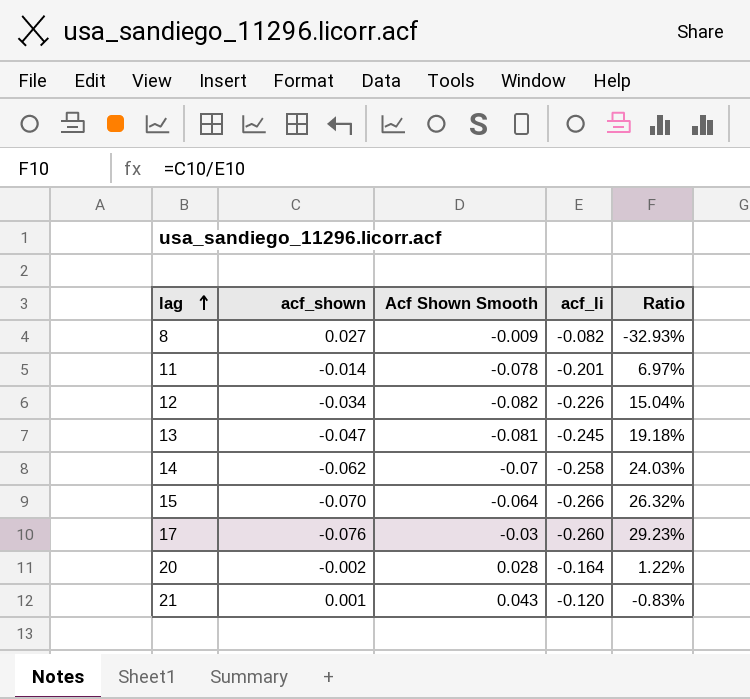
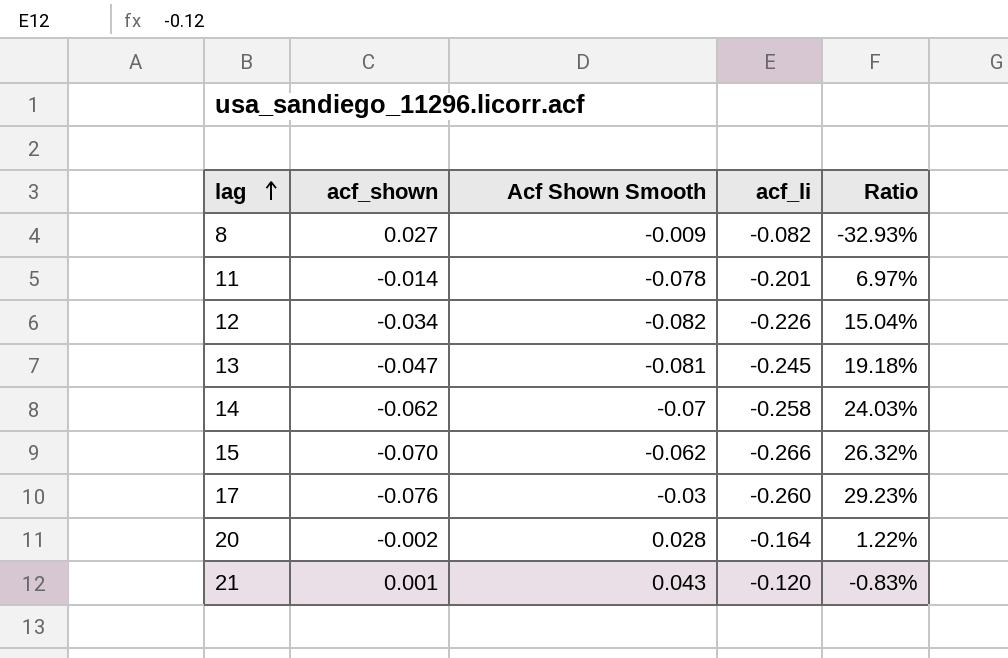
15 | Acf Shown Smooth: -0.064 -> -0.062

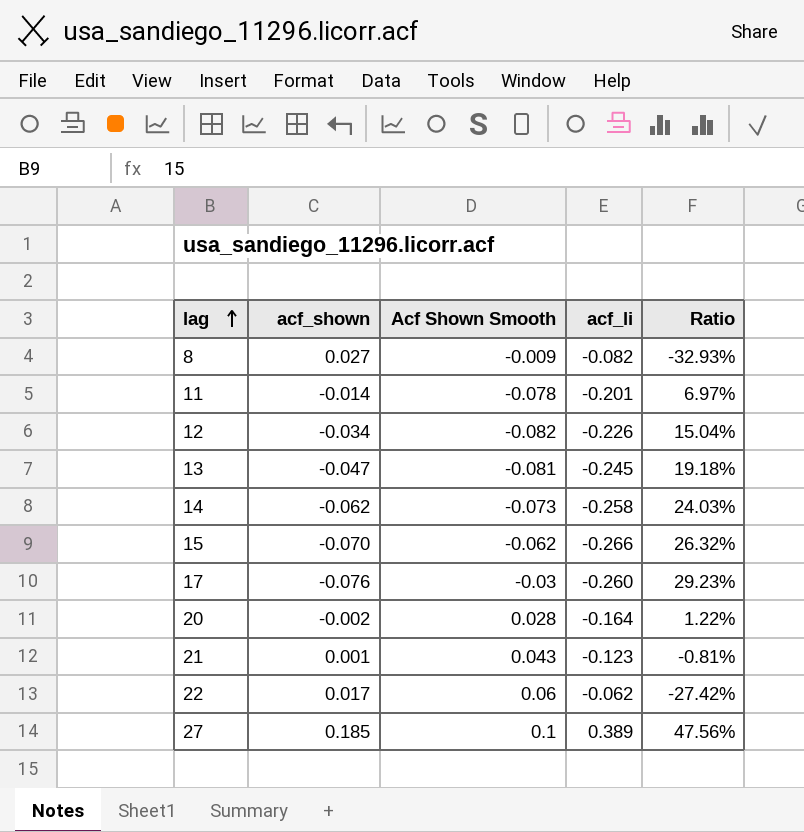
14 | Acf Shown Smooth: -0.07 -> -0.073
21 | acf_li: -0.120 -> -0.123
21 | Ratio: -0.83% -> -0.81%
row 22: none -> 0.017 | 0.06 | -0.062 | -27.42%
row 27: none -> 0.185 | 0.1 | 0.389 | 47.56%

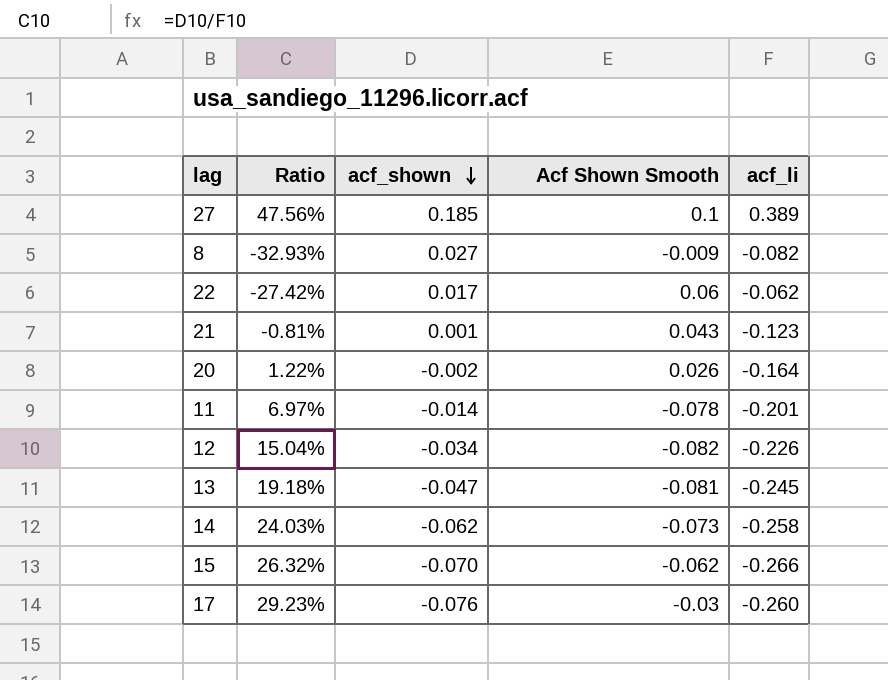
row order: lag ascending -> acf_shown descending
column Ratio | position: 5 -> 2
20 | Acf Shown Smooth: 0.028 -> 0.026

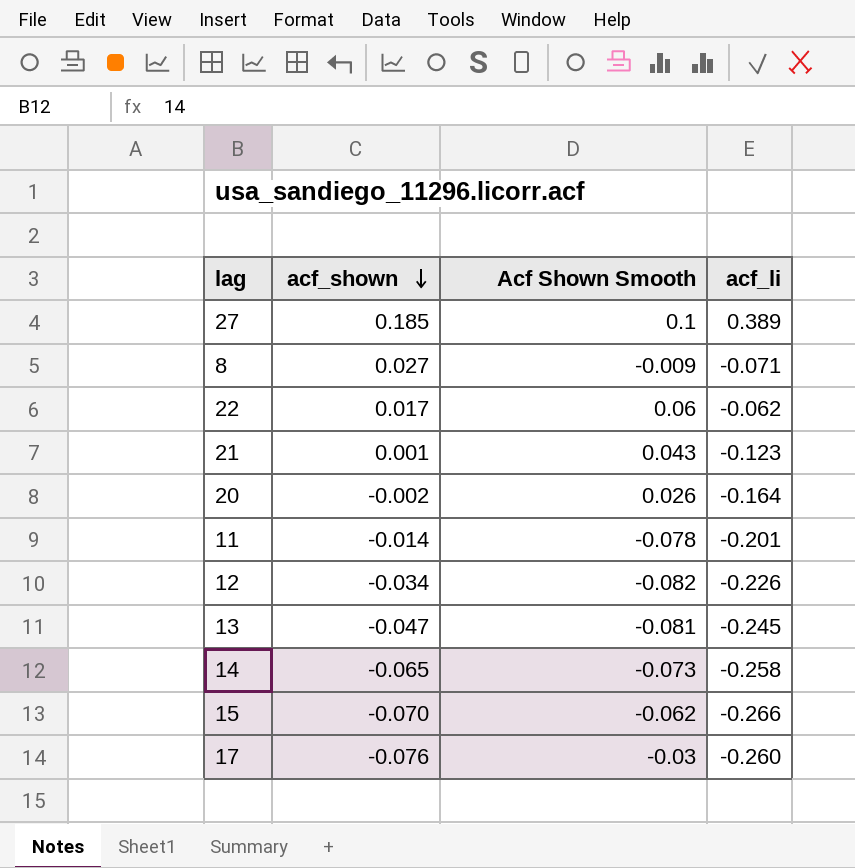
column Ratio | formula: [acf_shown] / [acf_li] -> none
8 | acf_li: -0.082 -> -0.071
14 | acf_shown: -0.062 -> -0.065

